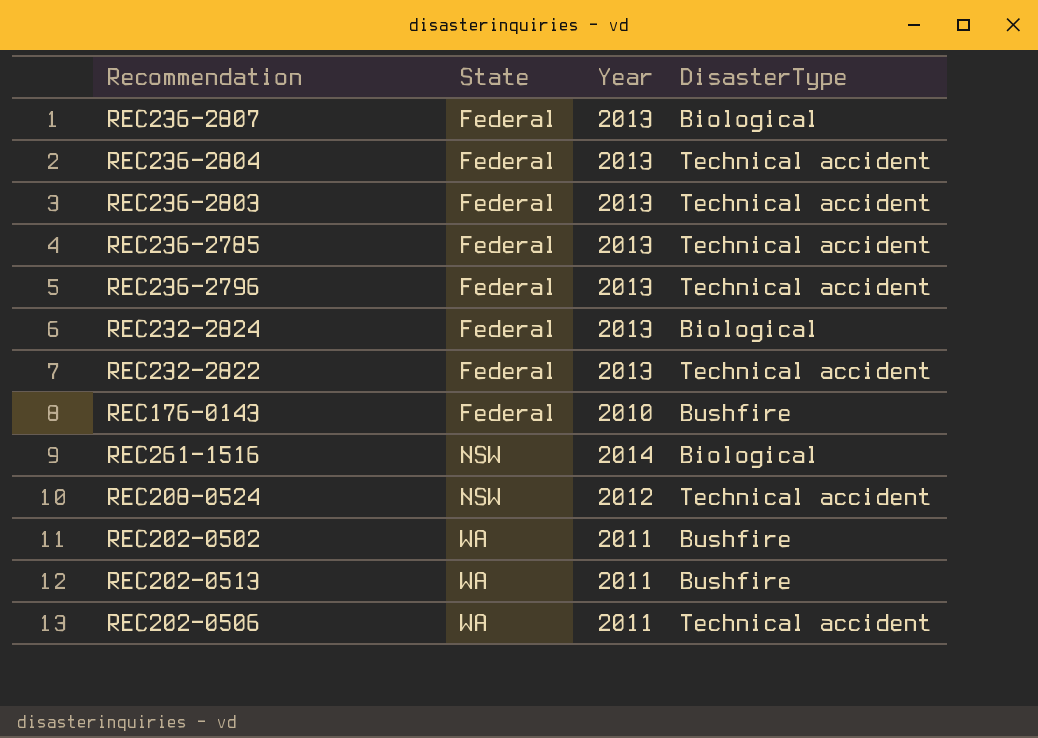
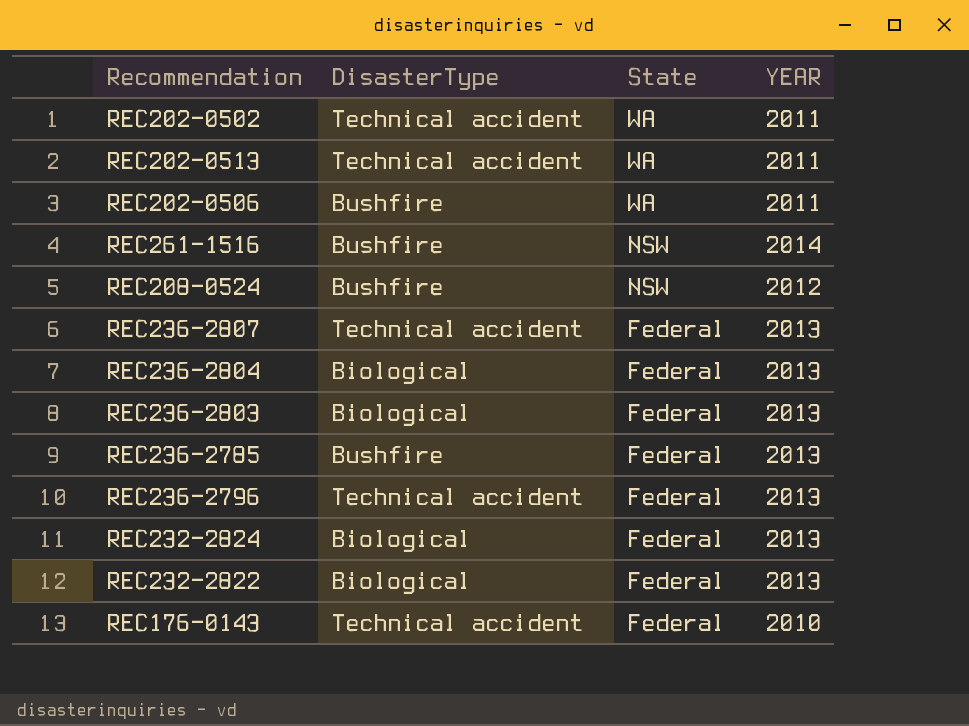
row order: State ascending -> State descending
column DisasterType | position: 4 -> 2
column name: Year -> YEAR
REC202-0502 | DisasterType: Bushfire -> Technical accident
REC202-0513 | DisasterType: Bushfire -> Technical accident
REC202-0506 | DisasterType: Technical accident -> Bushfire
REC261-1516 | DisasterType: Biological -> Bushfire
REC208-0524 | DisasterType: Technical accident -> Bushfire
REC236-2807 | DisasterType: Biological -> Technical accident
REC236-2804 | DisasterType: Technical accident -> Biological
REC236-2803 | DisasterType: Technical accident -> Biological
REC236-2785 | DisasterType: Technical accident -> Bushfire
REC232-2822 | DisasterType: Technical accident -> Biological
REC176-0143 | DisasterType: Bushfire -> Technical accident

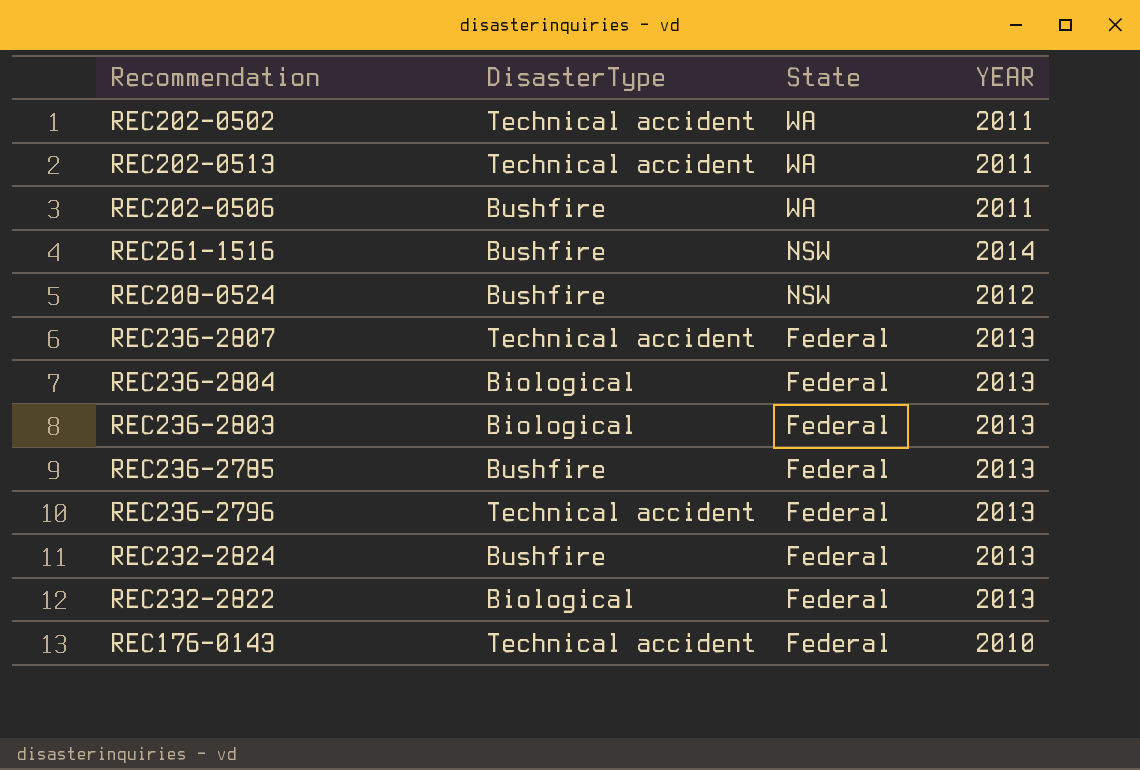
REC232-2824 | DisasterType: Biological -> Bushfire

